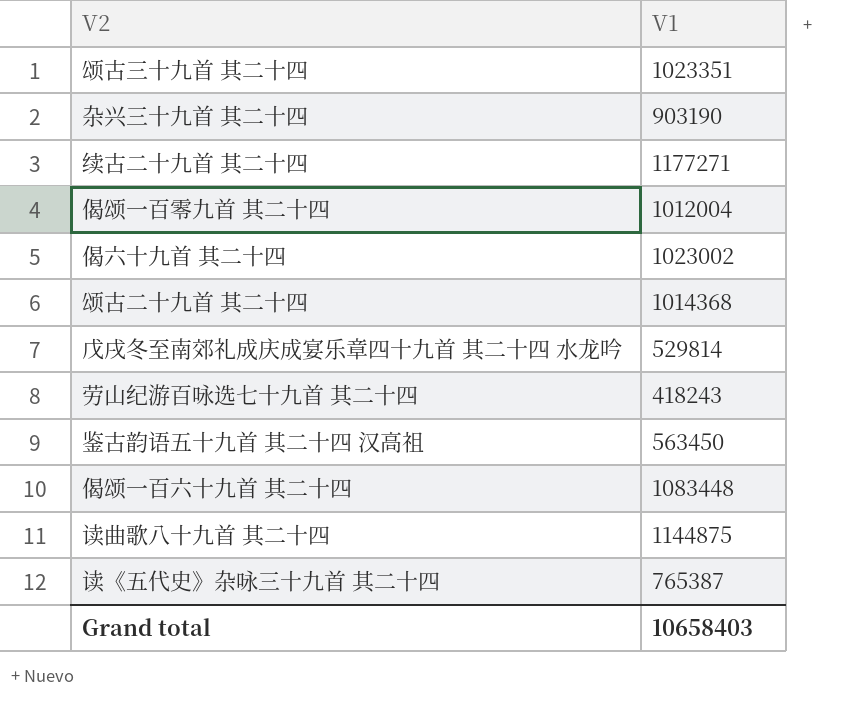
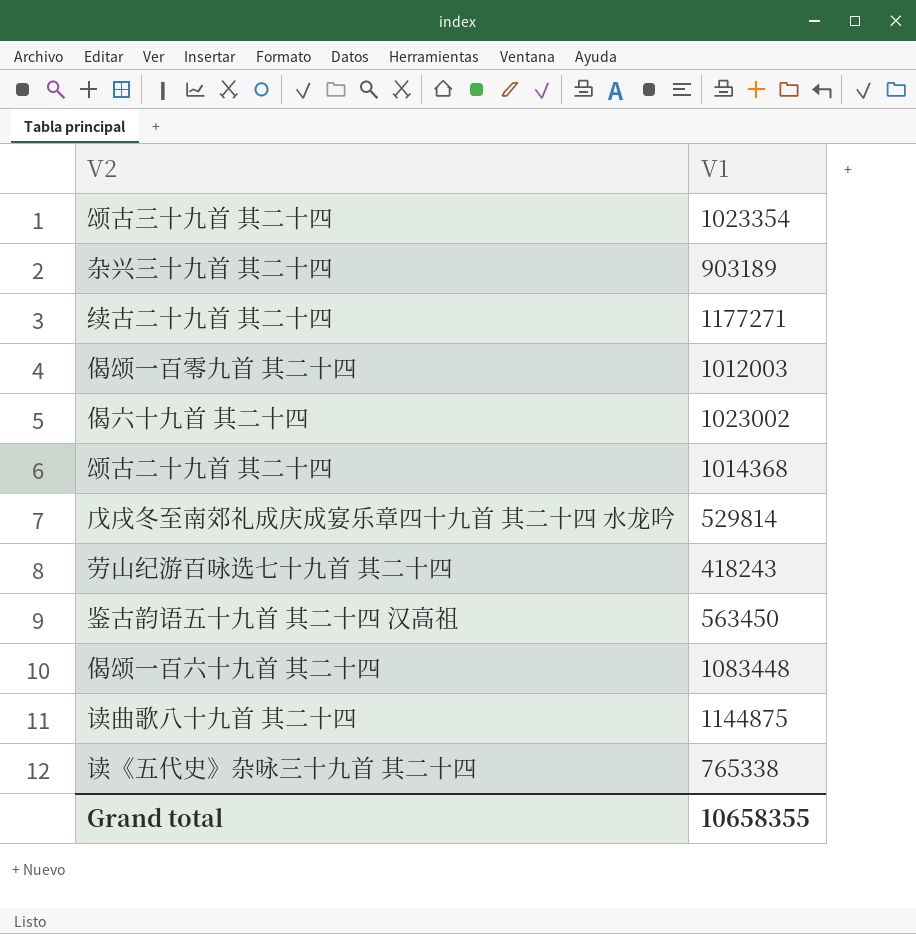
颂古三十九首 其二十四 | V1: 1023351 -> 1023354
杂兴三十九首 其二十四 | V1: 903190 -> 903189
偈颂一百零九首 其二十四 | V1: 1012004 -> 1012003
读《五代史》杂咏三十九首 其二十四 | V1: 765387 -> 765338
Grand total | V1: 10658403 -> 10658355

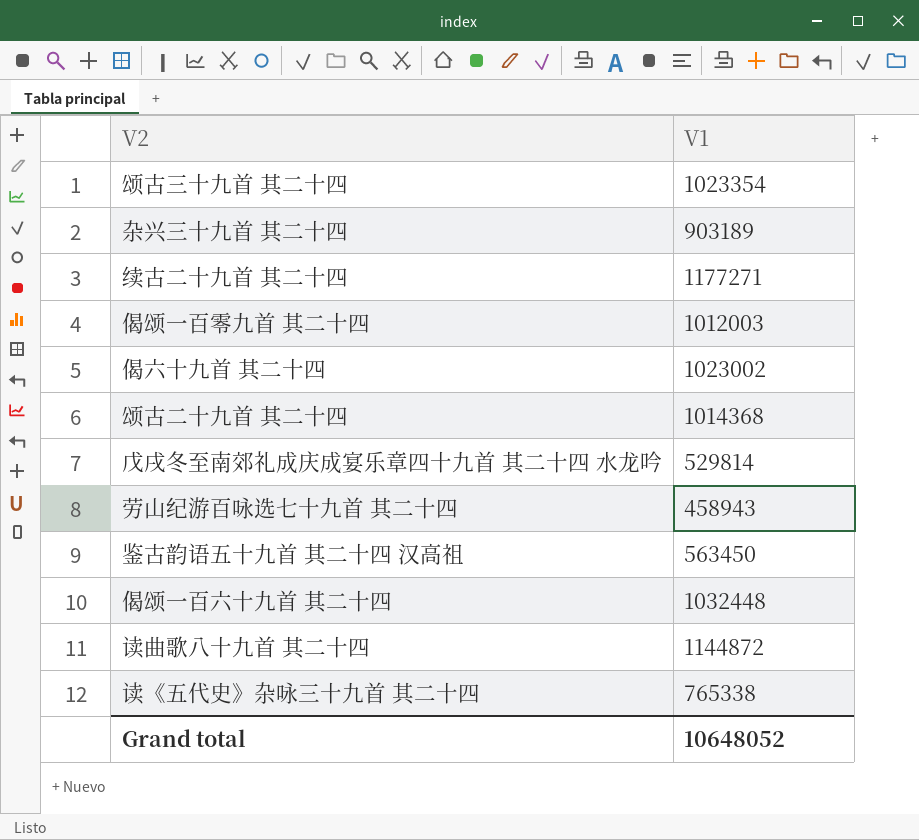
劳山纪游百咏选七十九首 其二十四 | V1: 418243 -> 458943
偈颂一百六十九首 其二十四 | V1: 1083448 -> 1032448
读曲歌八十九首 其二十四 | V1: 1144875 -> 1144872
Grand total | V1: 10658355 -> 10648052

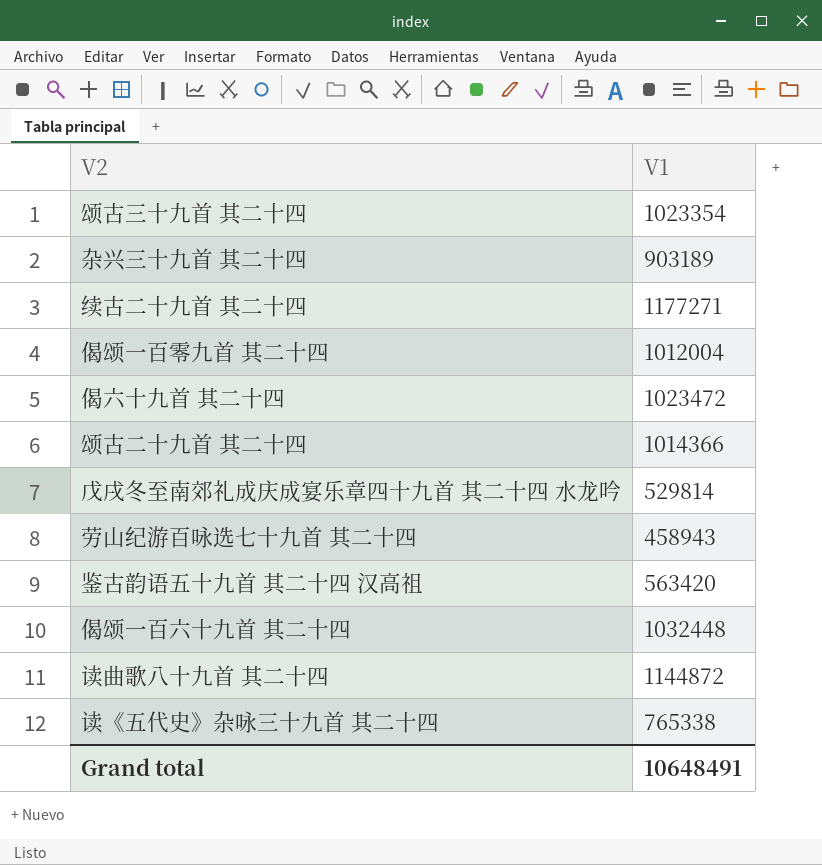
偈颂一百零九首 其二十四 | V1: 1012003 -> 1012004
偈六十九首 其二十四 | V1: 1023002 -> 1023472
颂古二十九首 其二十四 | V1: 1014368 -> 1014366
鉴古韵语五十九首 其二十四 汉高祖 | V1: 563450 -> 563420
Grand total | V1: 10648052 -> 10648491

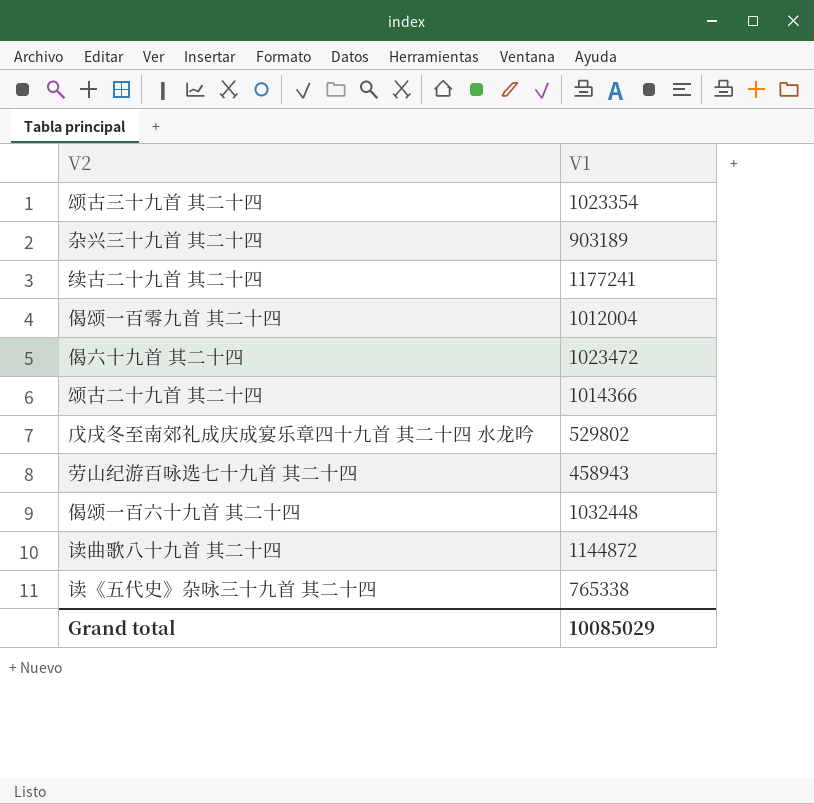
row 鉴古韵语五十九首 其二十四 汉高祖: 563420 -> none
续古二十九首 其二十四 | V1: 1177271 -> 1177241
戊戌冬至南郊礼成庆成宴乐章四十九首 其二十四 水龙吟 | V1: 529814 -> 529802
Grand total | V1: 10648491 -> 10085029

